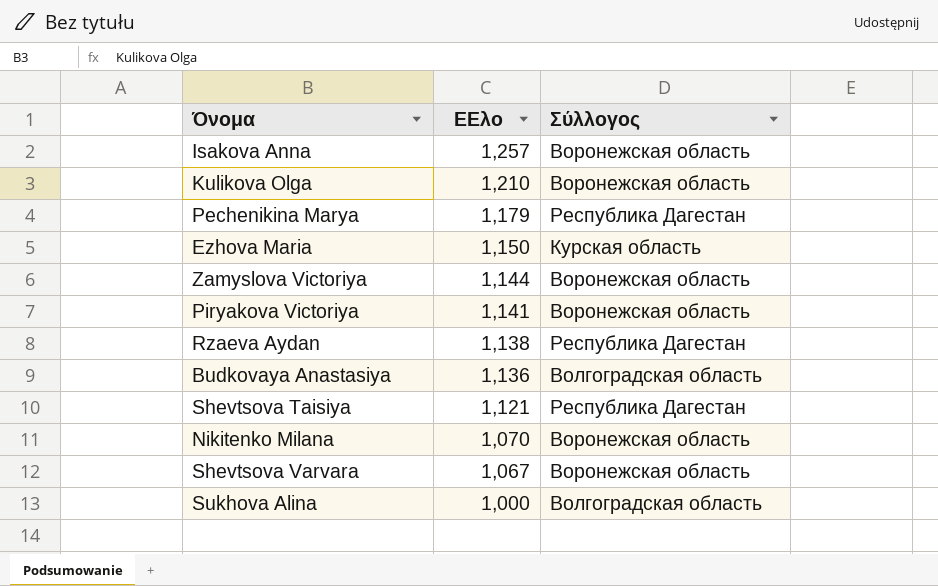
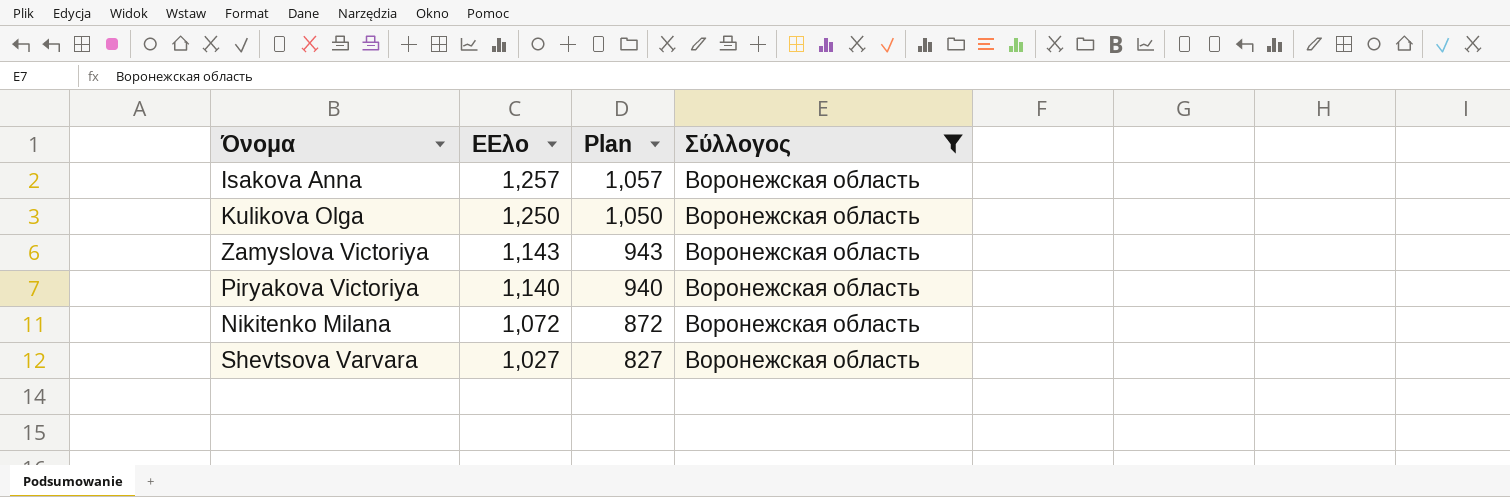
filter: none -> Σύλλογος = Воронежская область
column Plan | formula: none -> [ΕΕλο] - 200
Kulikova Olga | ΕΕλο: 1,210 -> 1,250
Zamyslova Victoriya | ΕΕλο: 1,144 -> 1,143
Piryakova Victoriya | ΕΕλο: 1,141 -> 1,140
Nikitenko Milana | ΕΕλο: 1,070 -> 1,072
Shevtsova Varvara | ΕΕλο: 1,067 -> 1,027

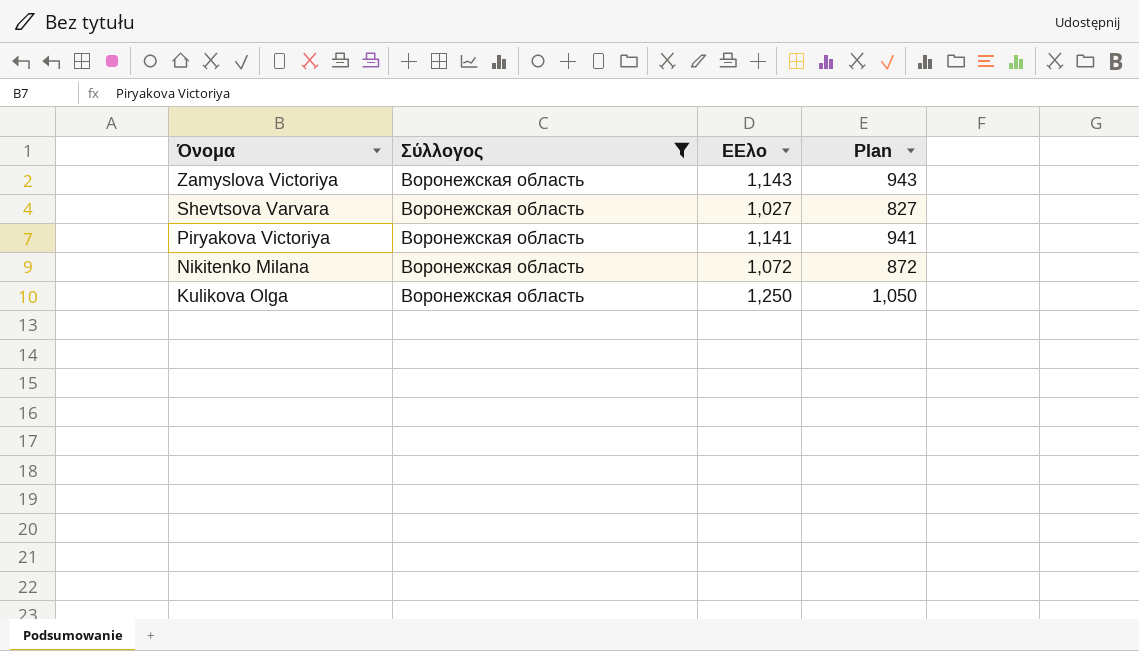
row order: ΕΕλο descending -> Όνομα descending
column Σύλλογος | position: 4 -> 2
row Isakova Anna: 1,257 | 1,057 | Воронежская область -> none
Piryakova Victoriya | ΕΕλο: 1,140 -> 1,141
Piryakova Victoriya | Plan: 940 -> 941

